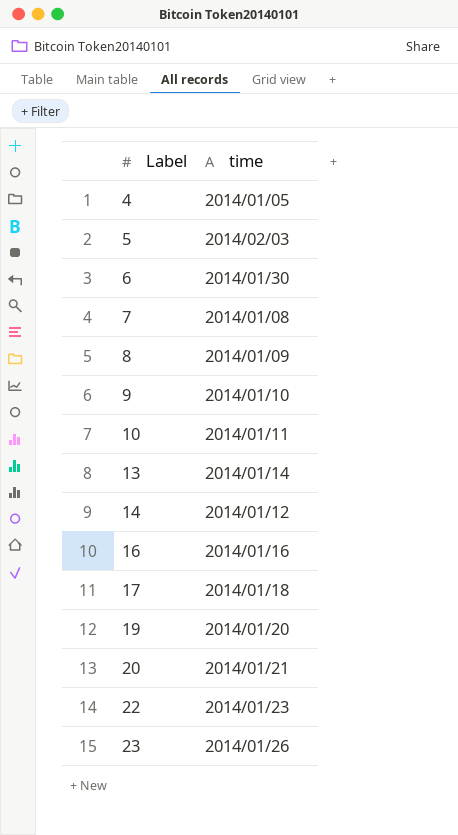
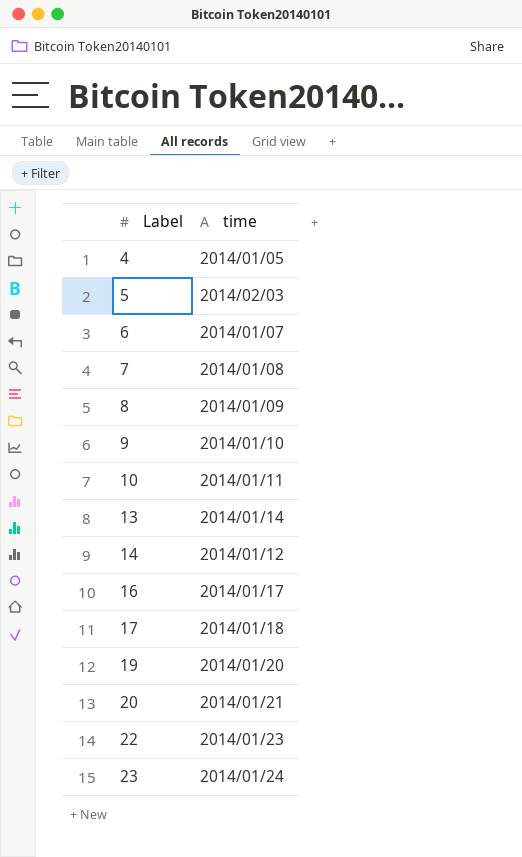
6 | time: 2014/01/30 -> 2014/01/07
16 | time: 2014/01/16 -> 2014/01/17
23 | time: 2014/01/26 -> 2014/01/24

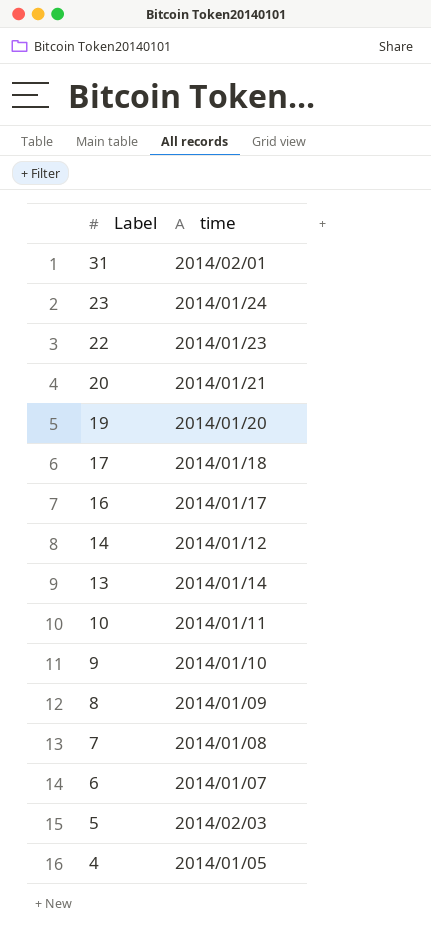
row order: Label ascending -> Label descending
row 31: none -> 2014/02/01

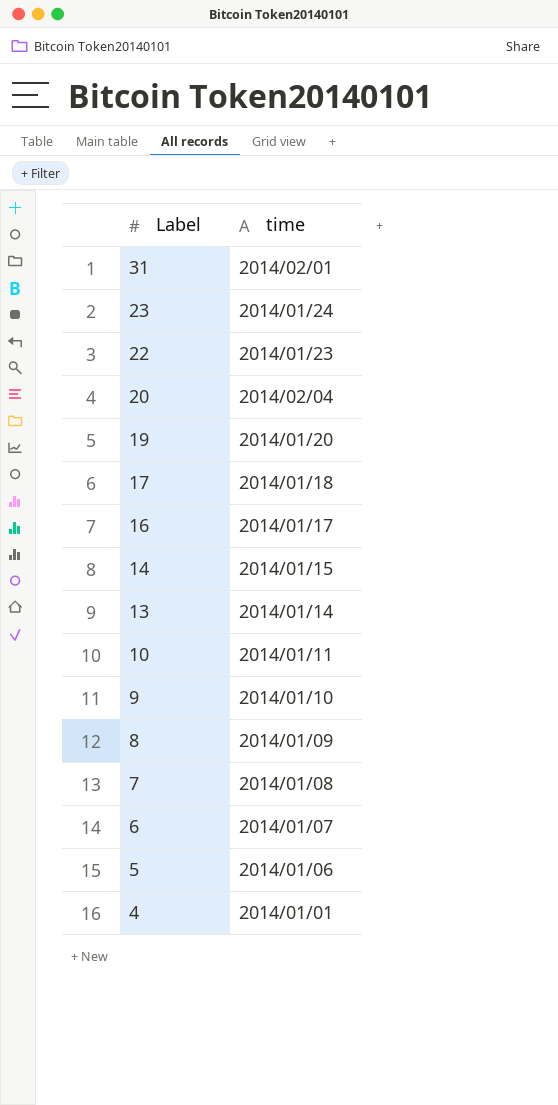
20 | time: 2014/01/21 -> 2014/02/04
14 | time: 2014/01/12 -> 2014/01/15
5 | time: 2014/02/03 -> 2014/01/06
4 | time: 2014/01/05 -> 2014/01/01

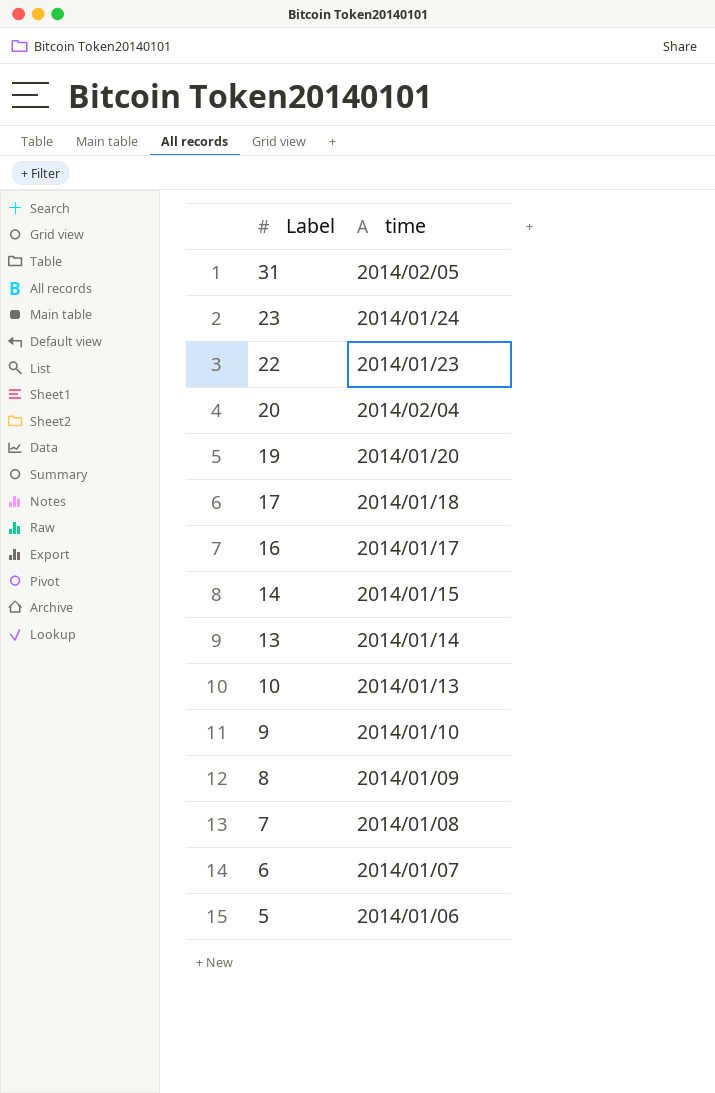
row 4: 2014/01/01 -> none
31 | time: 2014/02/01 -> 2014/02/05
10 | time: 2014/01/11 -> 2014/01/13

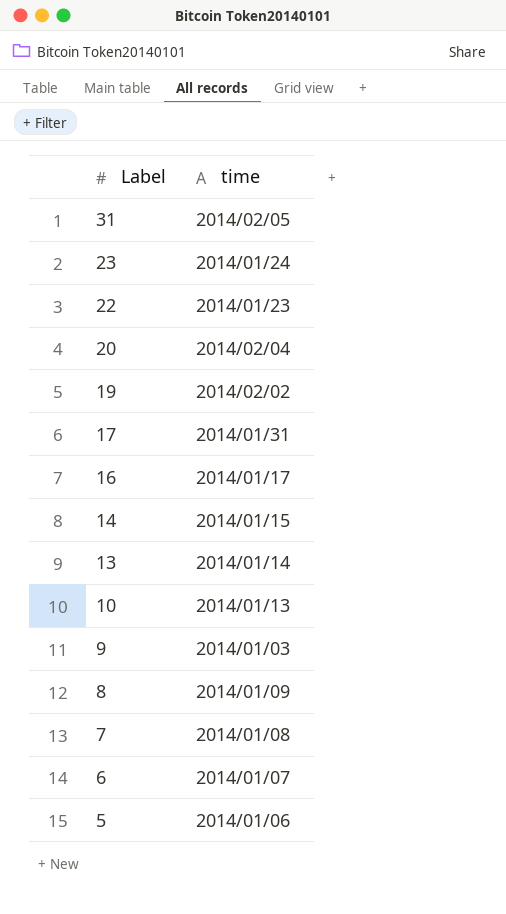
19 | time: 2014/01/20 -> 2014/02/02
17 | time: 2014/01/18 -> 2014/01/31
9 | time: 2014/01/10 -> 2014/01/03

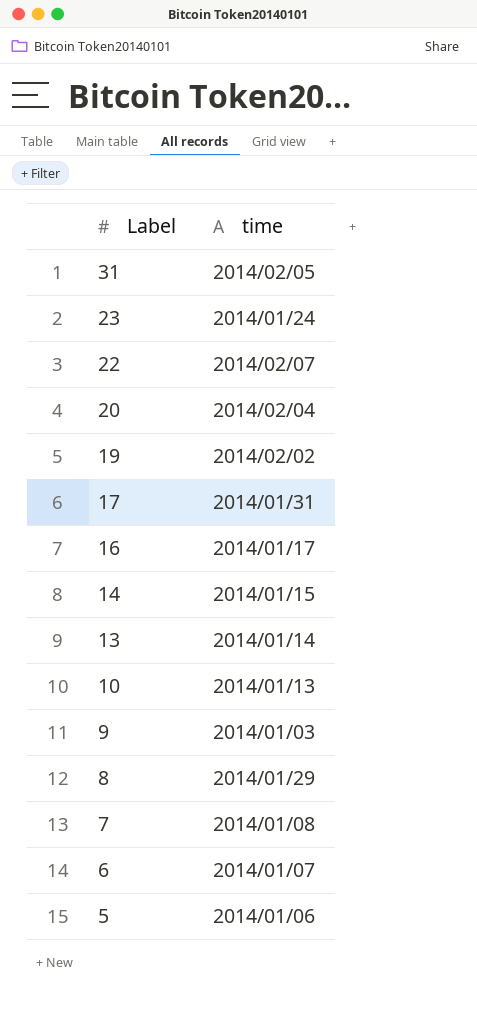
22 | time: 2014/01/23 -> 2014/02/07
8 | time: 2014/01/09 -> 2014/01/29

